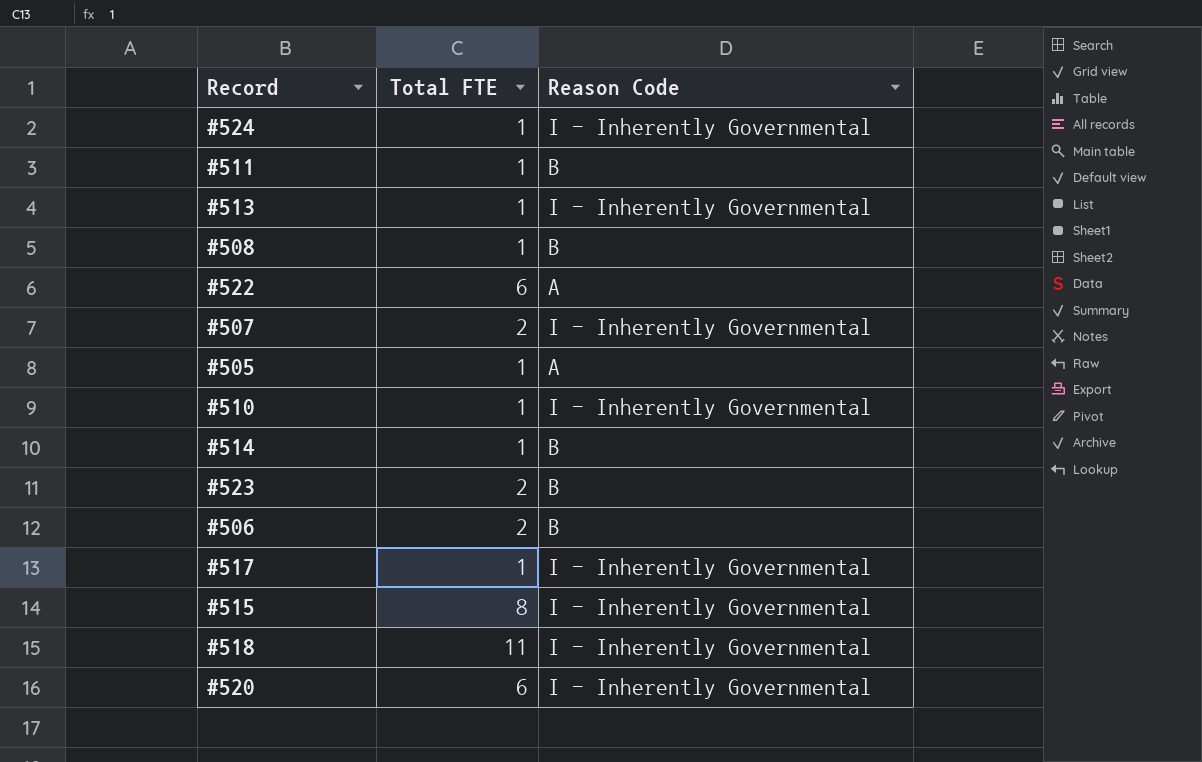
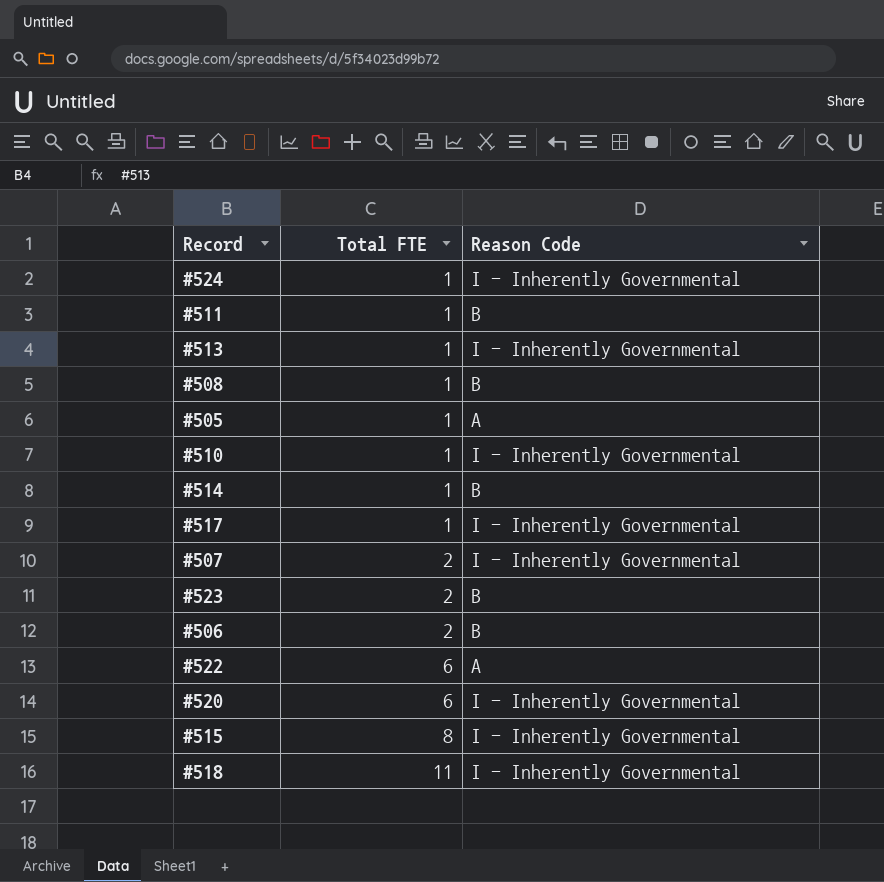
row order: none -> Total FTE ascending

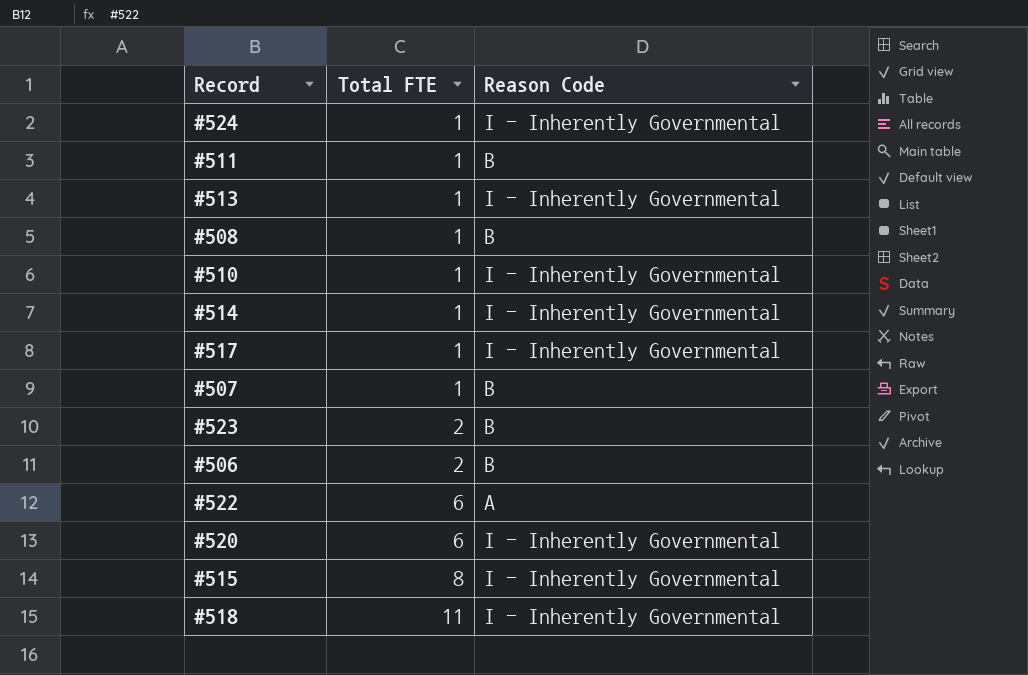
row #505: 1 | A -> none
#514 | Reason Code: B -> I - Inherently Governmental
#507 | Total FTE: 2 -> 1
#507 | Reason Code: I - Inherently Governmental -> B

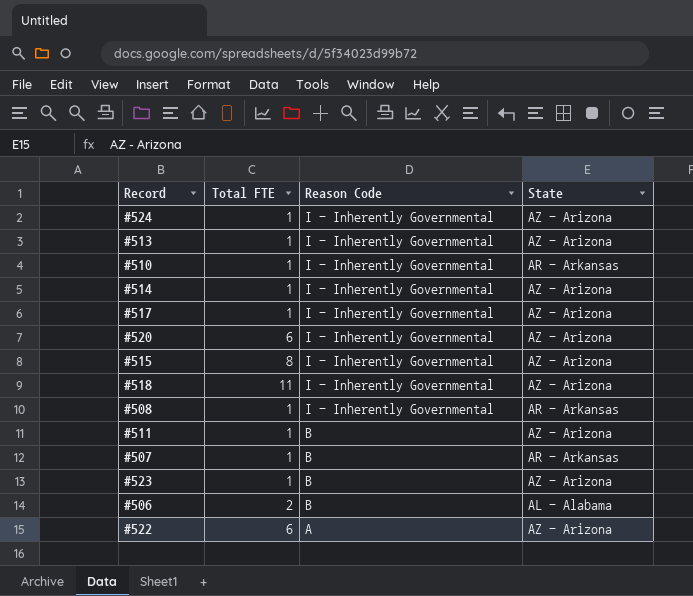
row order: Total FTE ascending -> Reason Code descending
column State | position: none -> 4
#508 | Reason Code: B -> I - Inherently Governmental
#523 | Total FTE: 2 -> 1

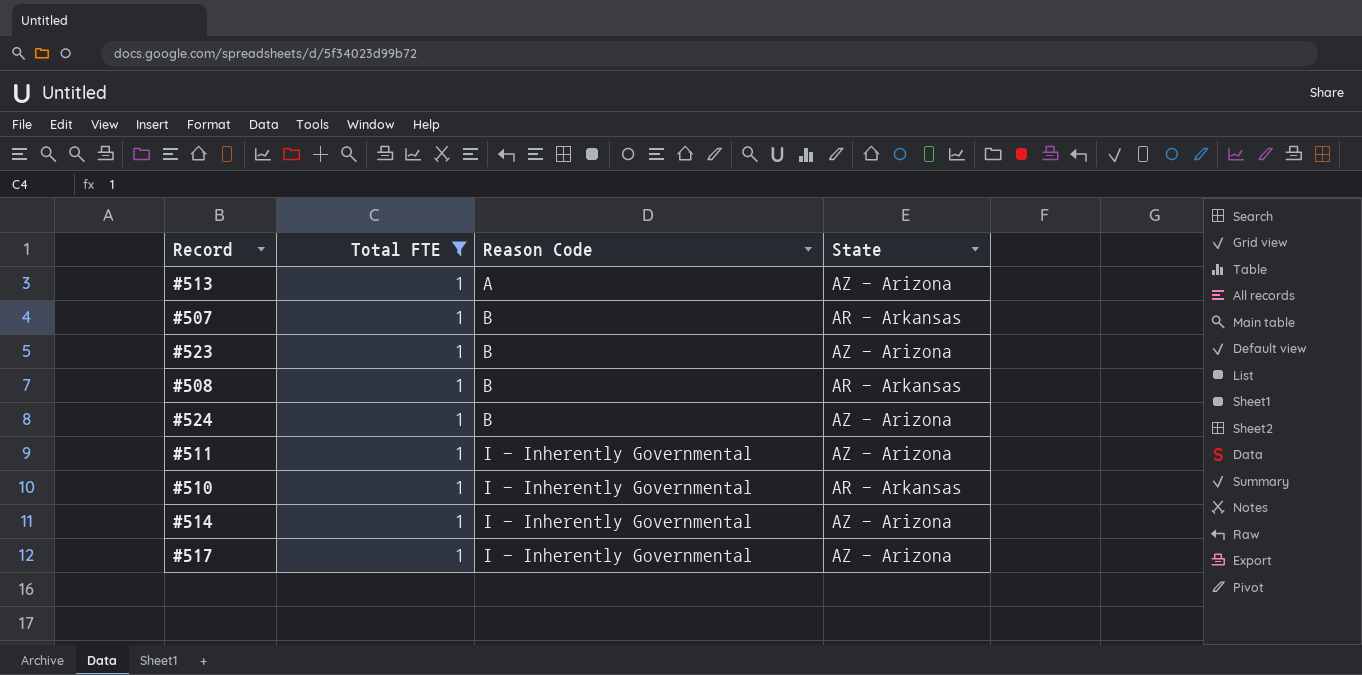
filter: none -> Total FTE = 1
row order: Reason Code descending -> Reason Code ascending
#513 | Reason Code: I - Inherently Governmental -> A
#508 | Reason Code: I - Inherently Governmental -> B
#524 | Reason Code: I - Inherently Governmental -> B
#511 | Reason Code: B -> I - Inherently Governmental

